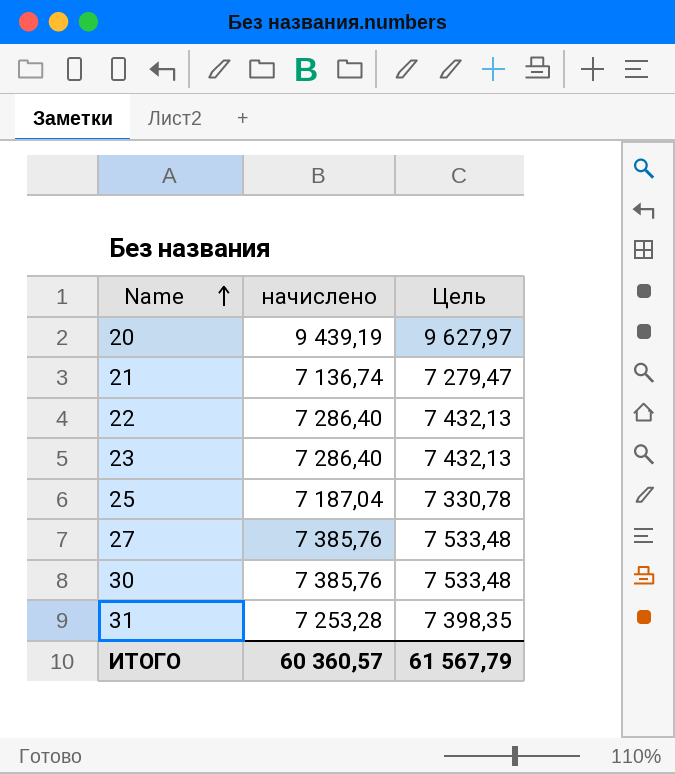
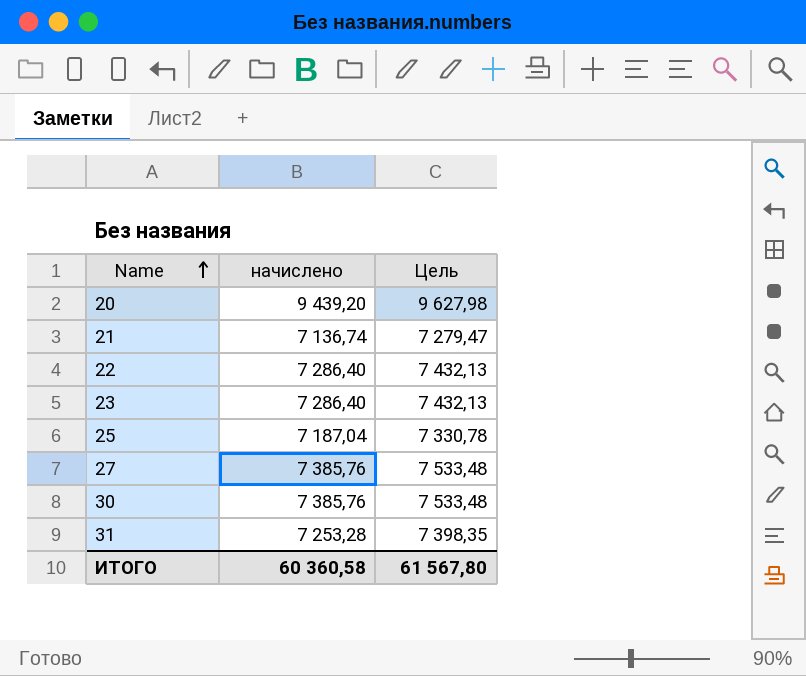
20 | начислено: 9 439,19 -> 9 439,20
20 | Цель: 9 627,97 -> 9 627,98
ИТОГО | начислено: 60 360,57 -> 60 360,58
ИТОГО | Цель: 61 567,79 -> 61 567,80

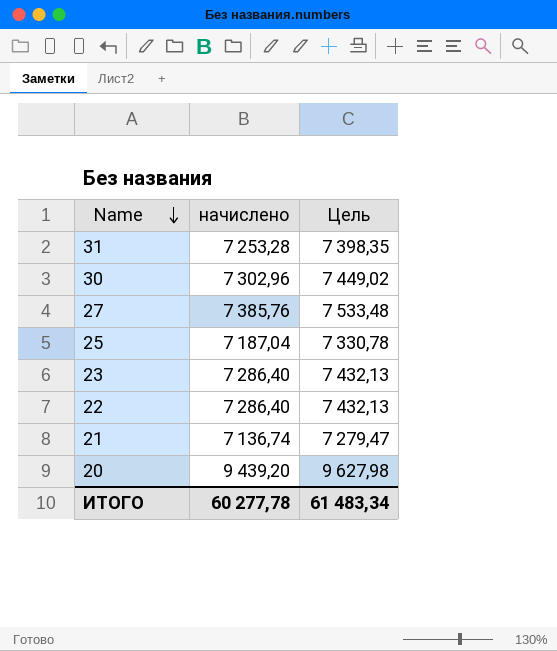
row order: Name ascending -> Name descending
30 | начислено: 7 385,76 -> 7 302,96
30 | Цель: 7 533,48 -> 7 449,02
ИТОГО | начислено: 60 360,58 -> 60 277,78
ИТОГО | Цель: 61 567,80 -> 61 483,34

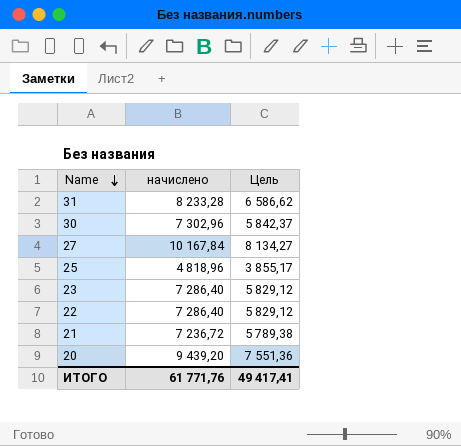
column Цель | formula: [начислено] * 1,02 -> [начислено] * 0,8
31 | начислено: 7 253,28 -> 8 233,28
27 | начислено: 7 385,76 -> 10 167,84
25 | начислено: 7 187,04 -> 4 818,96
21 | начислено: 7 136,74 -> 7 236,72
ИТОГО | начислено: 60 277,78 -> 61 771,76
ИТОГО | Цель: 61 483,34 -> 49 417,41

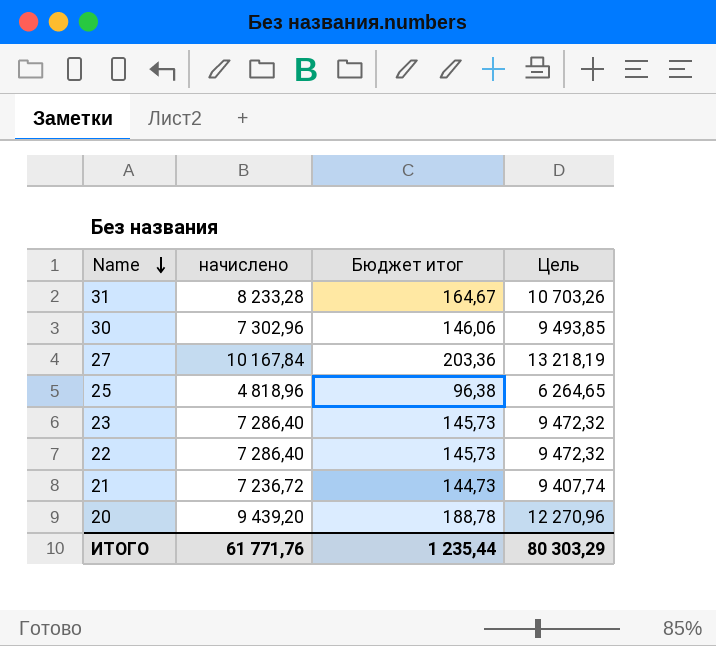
column Бюджет итог | formula: none -> [начислено] * 0,02
column Цель | formula: [начислено] * 0,8 -> [начислено] * 1,3
ИТОГО | Цель: 49 417,41 -> 80 303,29

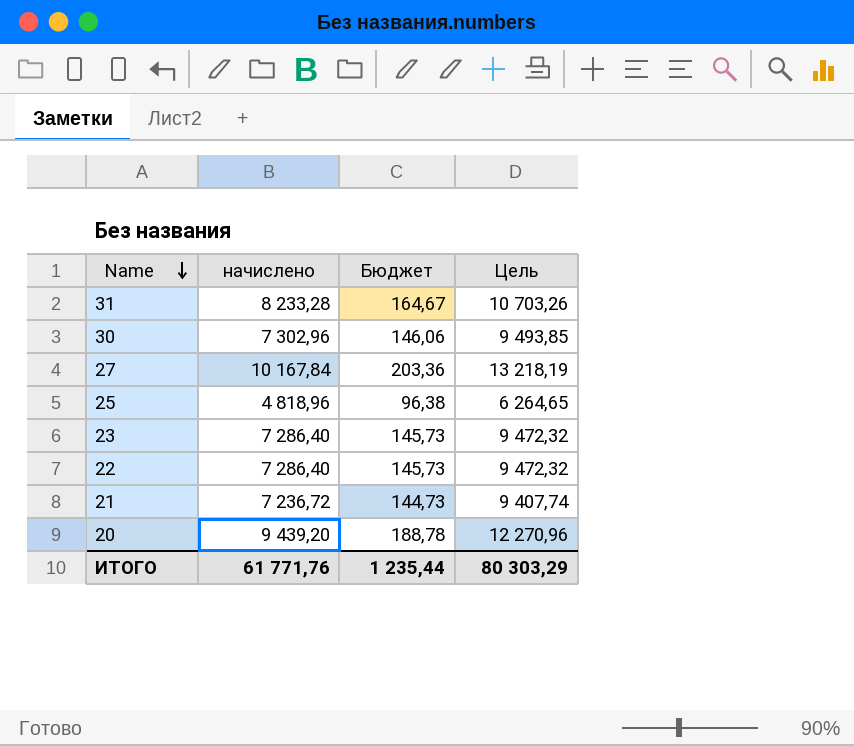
column name: Бюджет итог -> Бюджет

